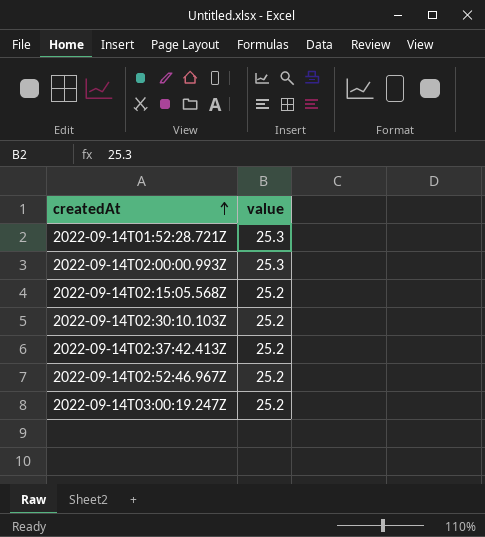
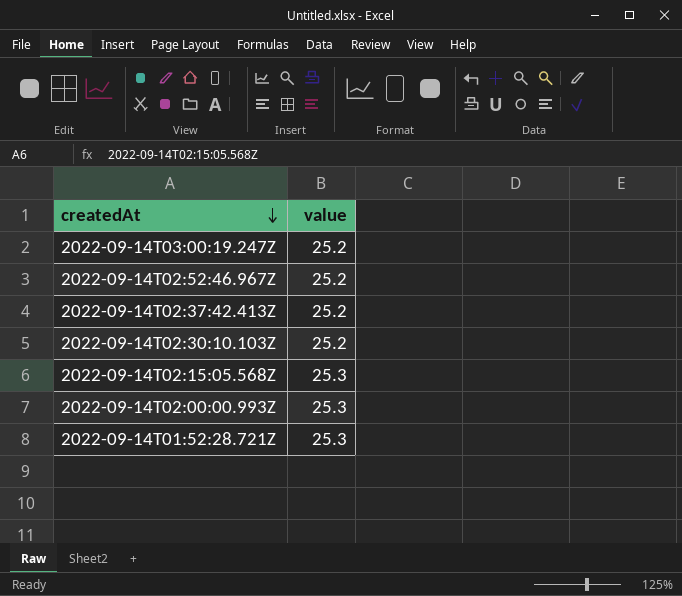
row order: createdAt ascending -> createdAt descending
2022-09-14T02:15:05.568Z | value: 25.2 -> 25.3

